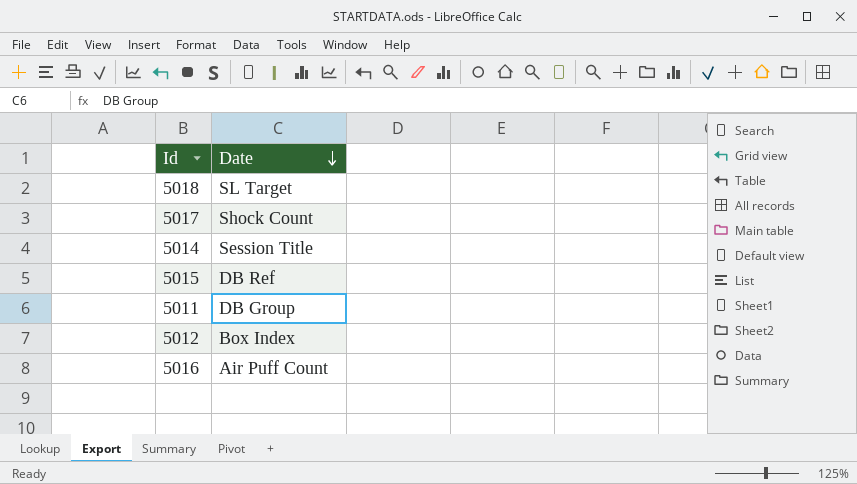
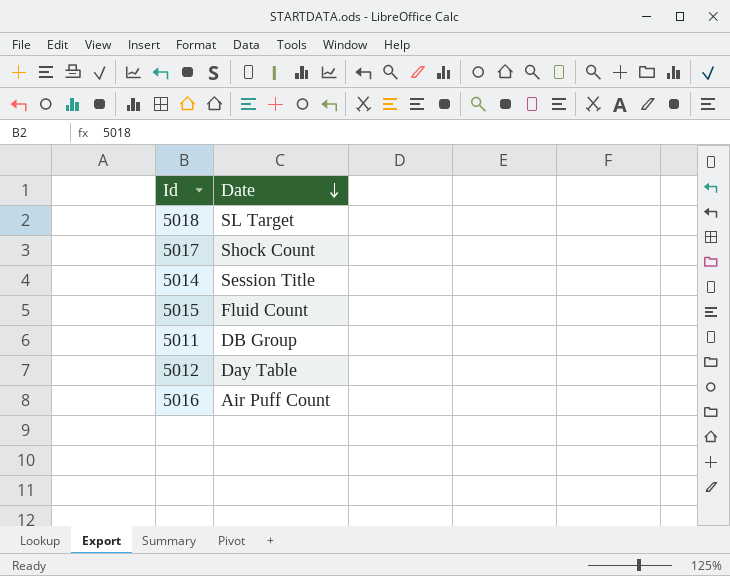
5015 | Date: DB Ref -> Fluid Count
5012 | Date: Box Index -> Day Table

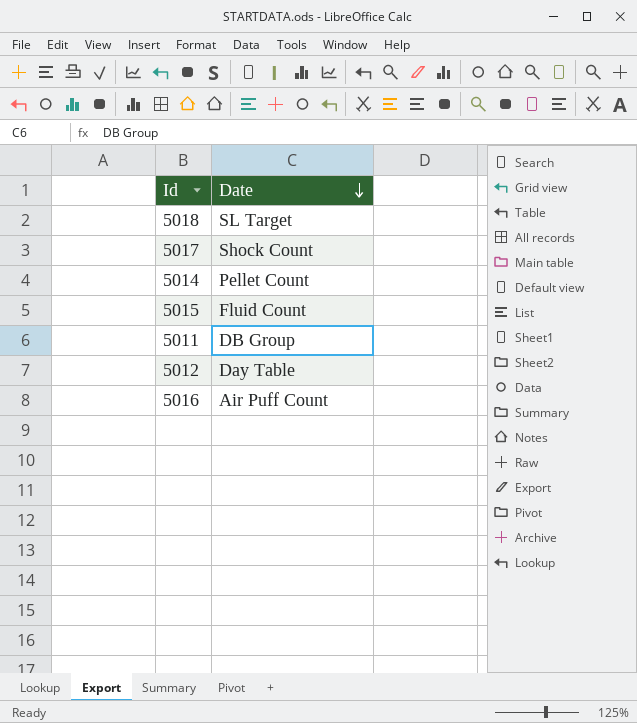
5014 | Date: Session Title -> Pellet Count

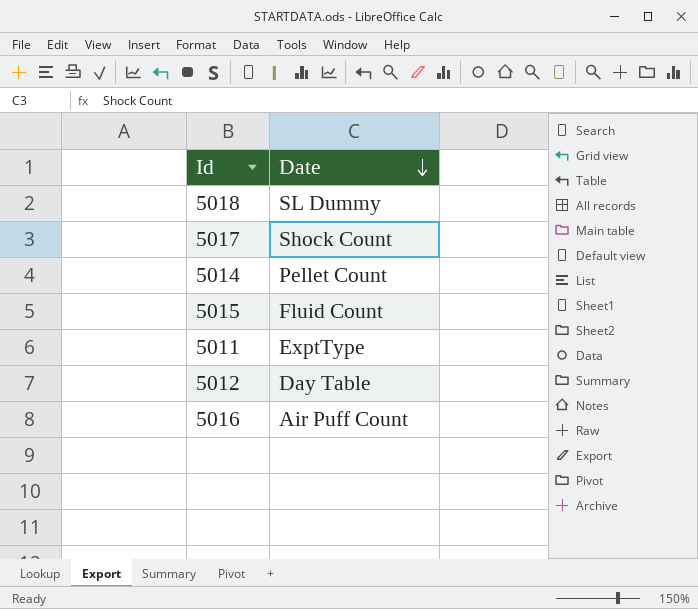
5018 | Date: SL Target -> SL Dummy
5011 | Date: DB Group -> ExptType

